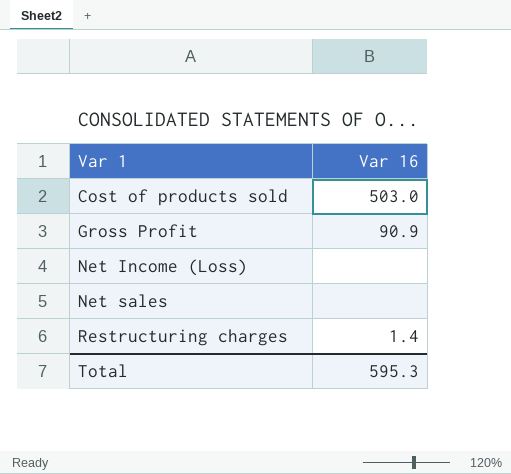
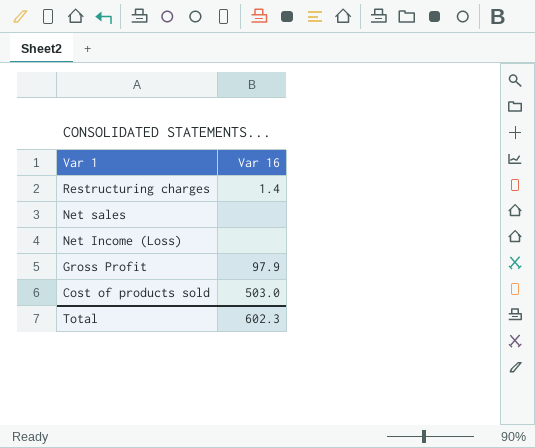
row order: Var 1 ascending -> Var 1 descending
Gross Profit | Var 16: 90.9 -> 97.9
Total | Var 16: 595.3 -> 602.3

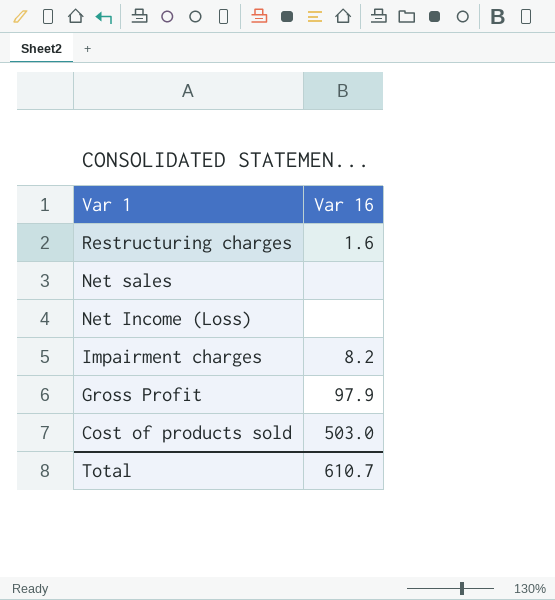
Restructuring charges | Var 16: 1.4 -> 1.6
row Impairment charges: none -> 8.2
Total | Var 16: 602.3 -> 610.7

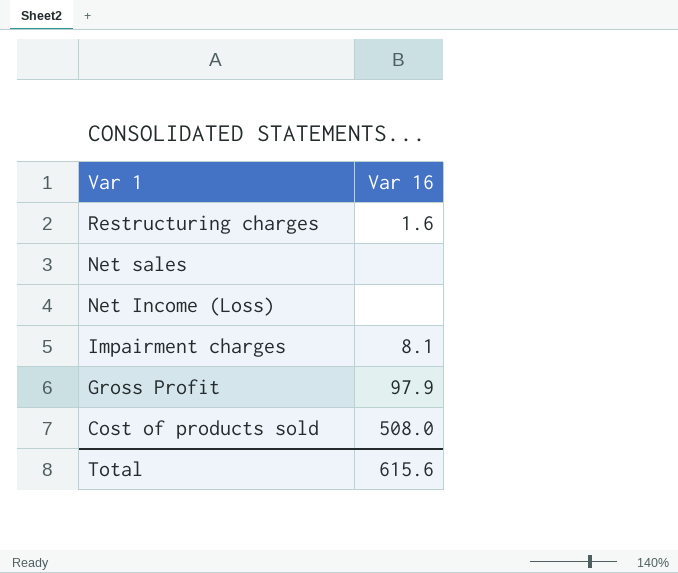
Impairment charges | Var 16: 8.2 -> 8.1
Cost of products sold | Var 16: 503.0 -> 508.0
Total | Var 16: 610.7 -> 615.6

